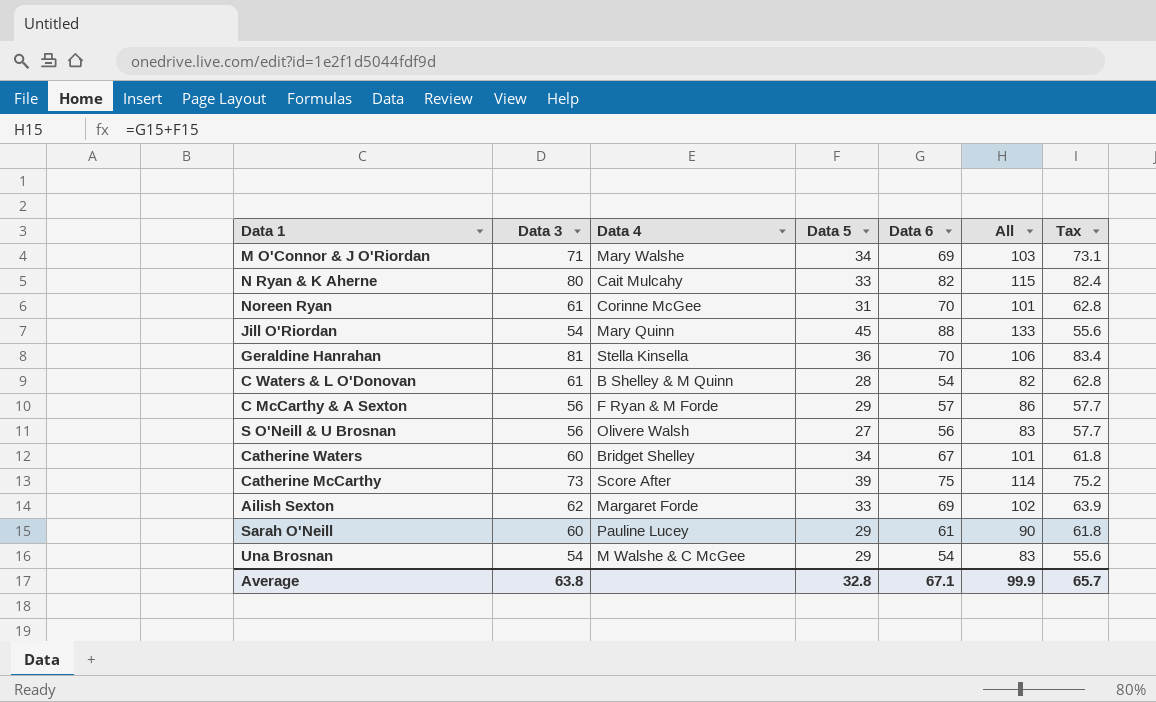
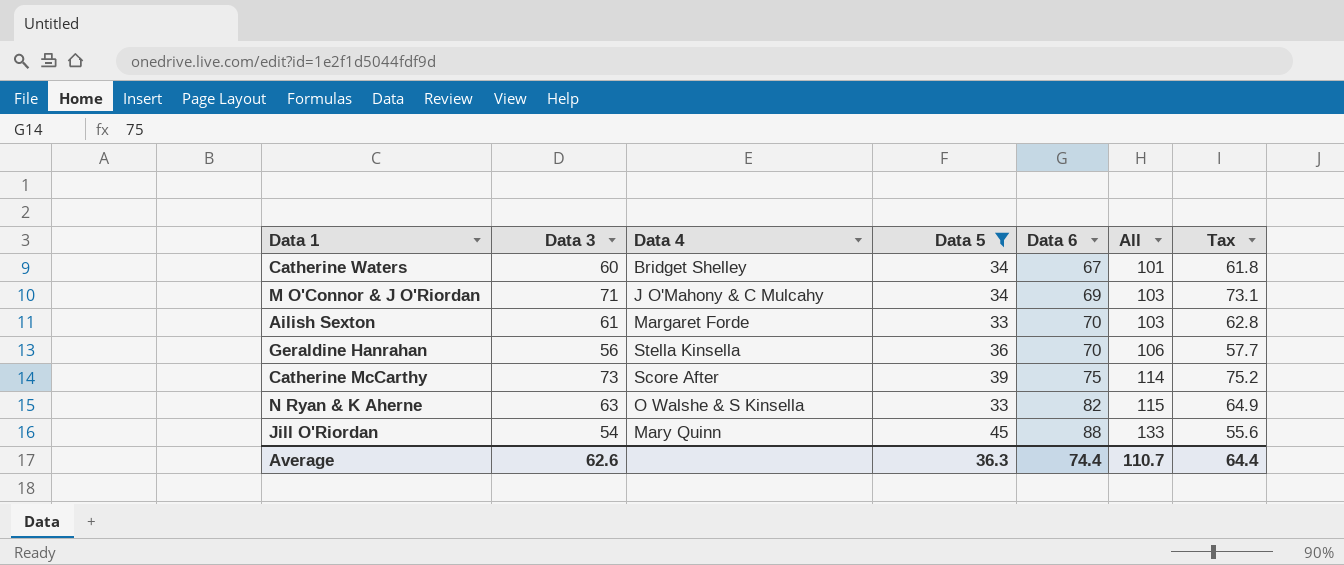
filter: none -> Data 5 >= 33
row order: none -> Data 6 ascending
M O'Connor & J O'Riordan | Data 4: Mary Walshe -> J O'Mahony & C Mulcahy
Ailish Sexton | Data 3: 62 -> 61
Ailish Sexton | Data 6: 69 -> 70
Ailish Sexton | All: 102 -> 103
Ailish Sexton | Tax: 63.9 -> 62.8
Geraldine Hanrahan | Data 3: 81 -> 56
Geraldine Hanrahan | Tax: 83.4 -> 57.7
N Ryan & K Aherne | Data 3: 80 -> 63
N Ryan & K Aherne | Data 4: Cait Mulcahy -> O Walshe & S Kinsella
N Ryan & K Aherne | Tax: 82.4 -> 64.9
Average | Data 3: 63.8 -> 62.6
Average | Data 5: 32.8 -> 36.3
Average | Data 6: 67.1 -> 74.4
Average | All: 99.9 -> 110.7
Average | Tax: 65.7 -> 64.4

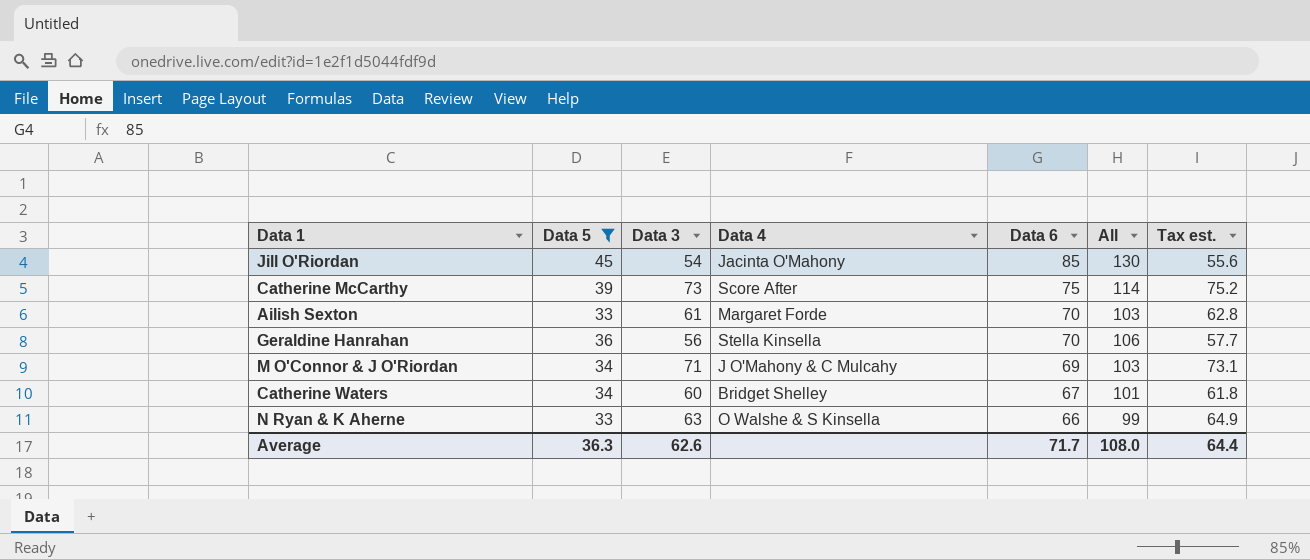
row order: Data 6 ascending -> Data 6 descending
column Data 5 | position: 4 -> 2
column name: Tax -> Tax est.
Jill O'Riordan | Data 4: Mary Quinn -> Jacinta O'Mahony
Jill O'Riordan | Data 6: 88 -> 85
Jill O'Riordan | All: 133 -> 130
N Ryan & K Aherne | Data 6: 82 -> 66
N Ryan & K Aherne | All: 115 -> 99
Average | Data 6: 74.4 -> 71.7
Average | All: 110.7 -> 108.0

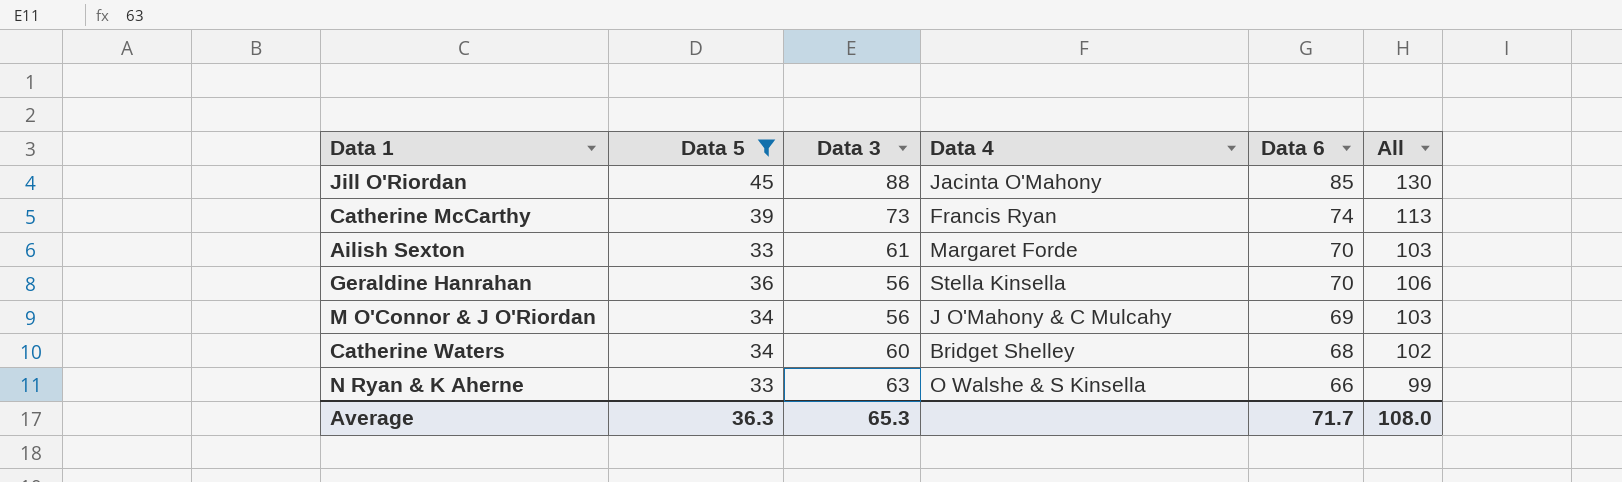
column Tax est. | formula: [Data 3] * 1.03 -> none
Jill O'Riordan | Data 3: 54 -> 88
Catherine McCarthy | Data 4: Score After -> Francis Ryan
Catherine McCarthy | Data 6: 75 -> 74
Catherine McCarthy | All: 114 -> 113
M O'Connor & J O'Riordan | Data 3: 71 -> 56
Catherine Waters | Data 6: 67 -> 68
Catherine Waters | All: 101 -> 102
Average | Data 3: 62.6 -> 65.3

